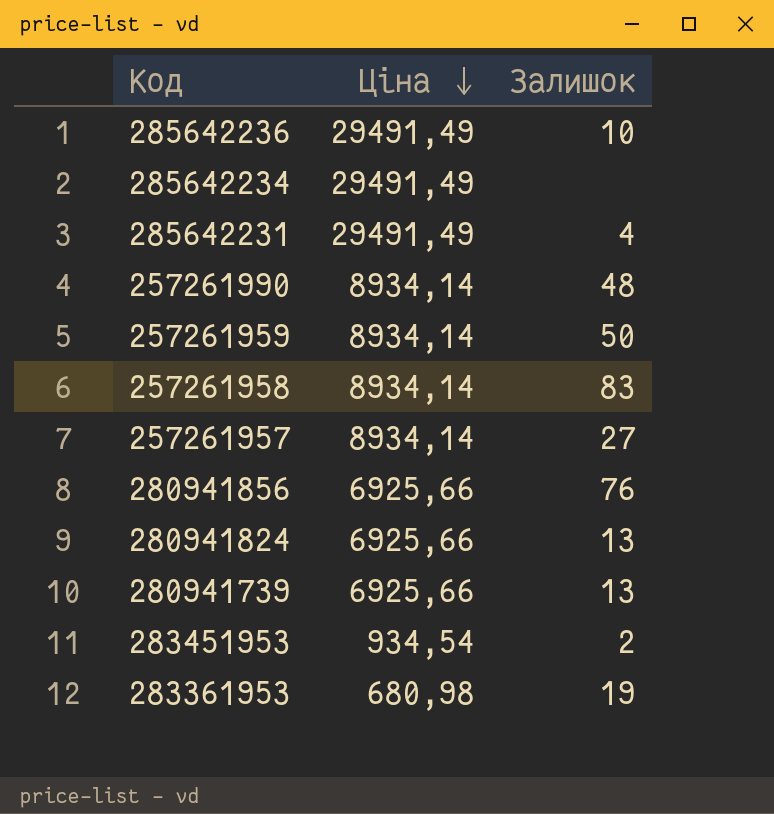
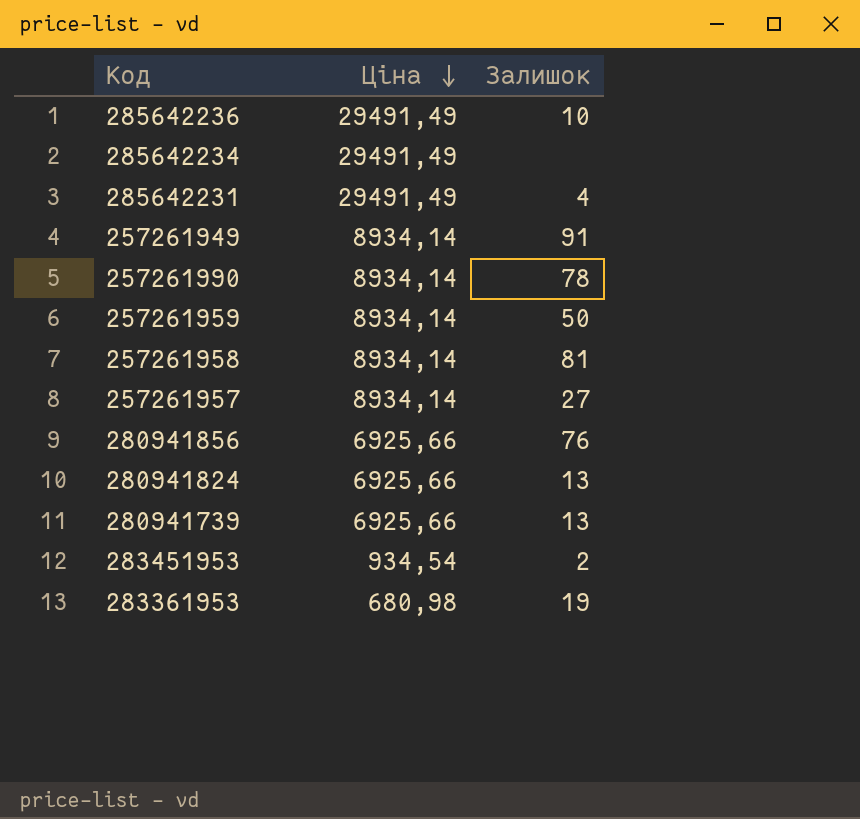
row 257261949: none -> 8934,14 | 91
257261990 | Залишок: 48 -> 78
257261958 | Залишок: 83 -> 81

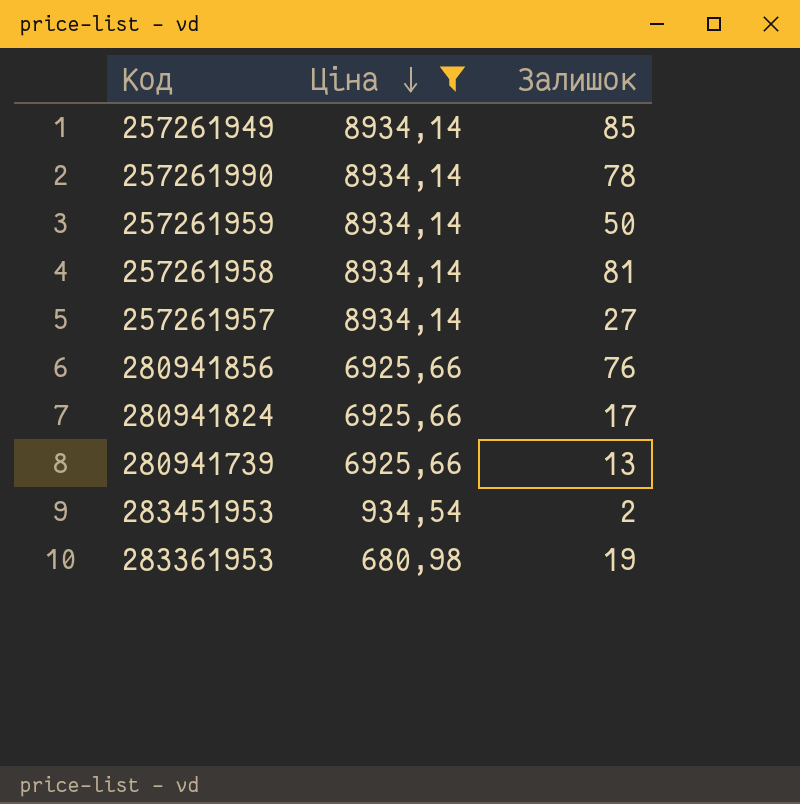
filter: none -> Ціна != 29491,49
257261949 | Залишок: 91 -> 85
280941824 | Залишок: 13 -> 17

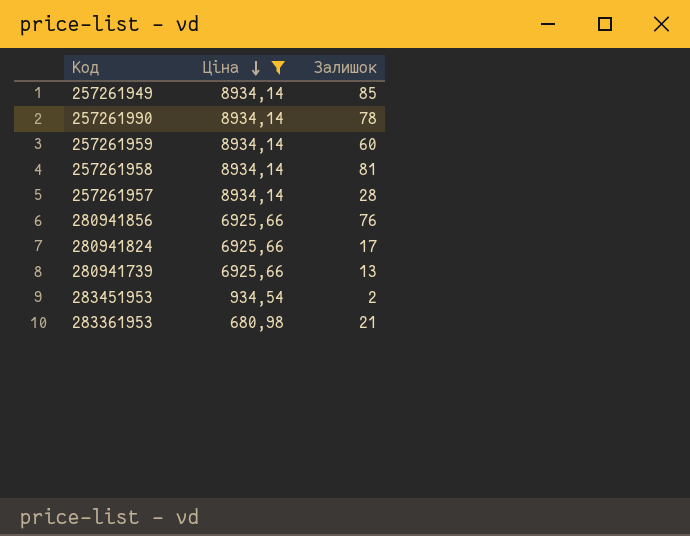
257261959 | Залишок: 50 -> 60
257261957 | Залишок: 27 -> 28
283361953 | Залишок: 19 -> 21

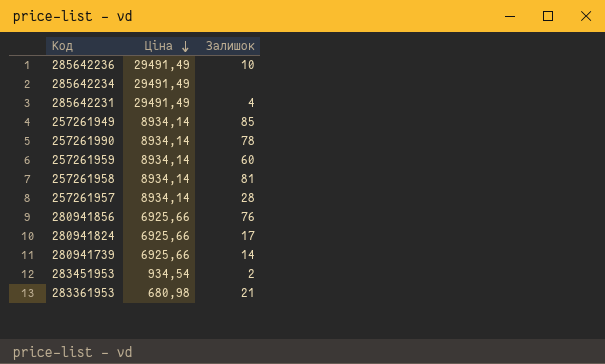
filter: Ціна != 29491,49 -> none
280941739 | Залишок: 13 -> 14

